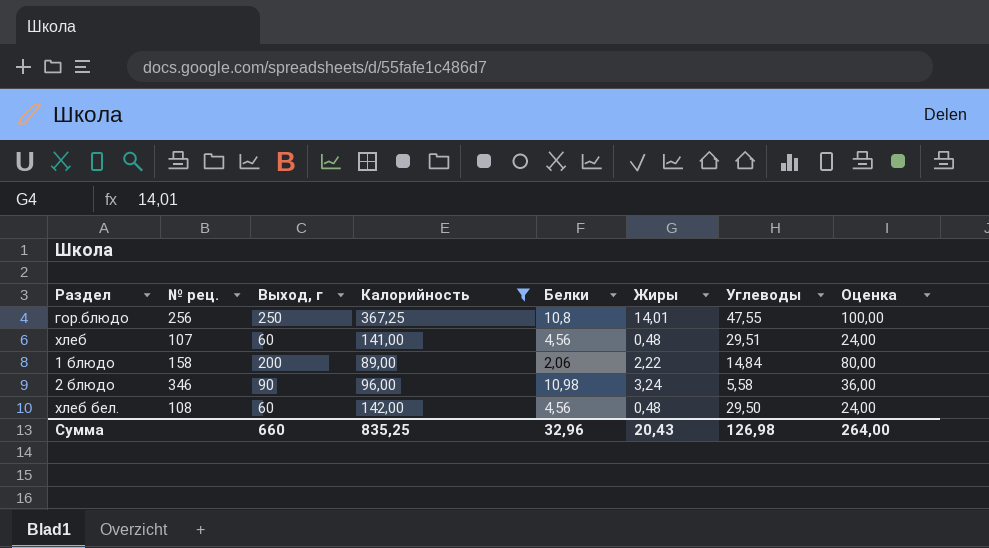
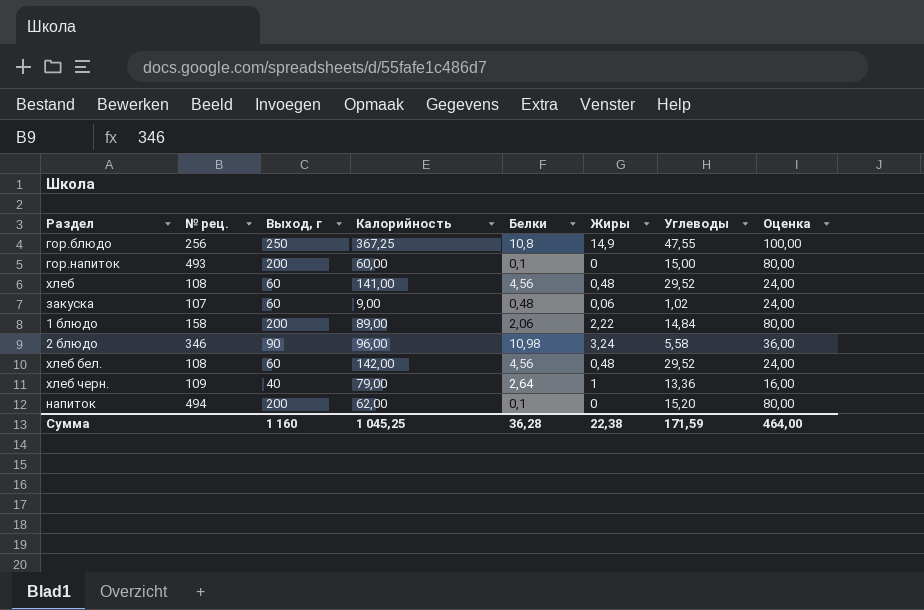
filter: Калорийность >= 89,00 -> none
гор.блюдо | Жиры: 14,01 -> 14,9
хлеб | № рец.: 107 -> 108
хлеб | Углеводы: 29,51 -> 29,52
хлеб бел. | Углеводы: 29,50 -> 29,52
Сумма | Выход, г: 660 -> 1 160
Сумма | Калорийность: 835,25 -> 1 045,25
Сумма | Белки: 32,96 -> 36,28
Сумма | Жиры: 20,43 -> 22,38
Сумма | Углеводы: 126,98 -> 171,59
Сумма | Оценка: 264,00 -> 464,00

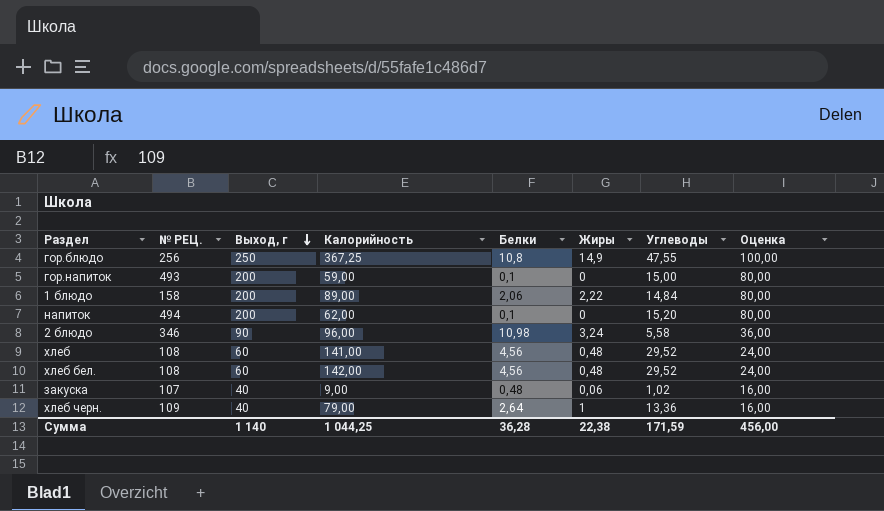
row order: none -> Выход, г descending
column name: № рец. -> № РЕЦ.
гор.напиток | Калорийность: 60,00 -> 59,00
закуска | Выход, г: 60 -> 40
закуска | Оценка: 24,00 -> 16,00
Сумма | Выход, г: 1 160 -> 1 140
Сумма | Калорийность: 1 045,25 -> 1 044,25
Сумма | Оценка: 464,00 -> 456,00

